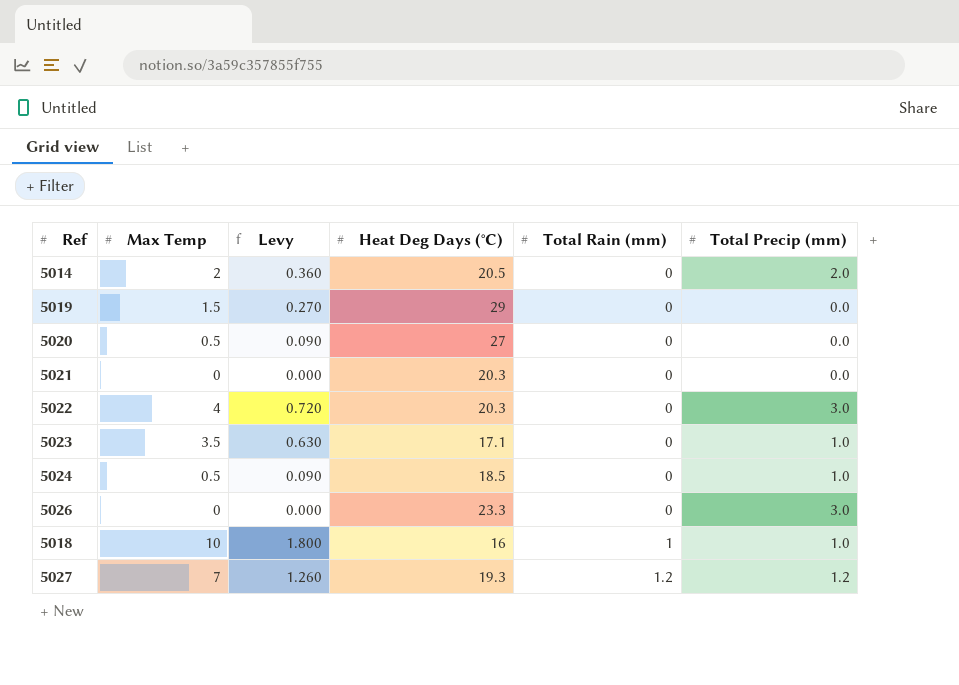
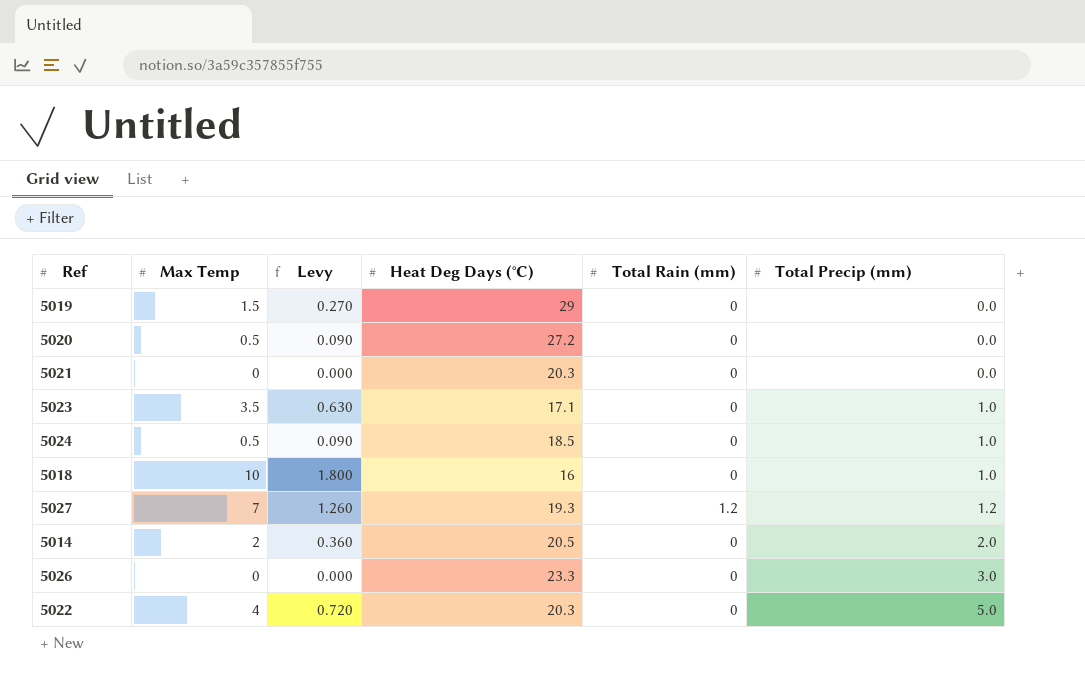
row order: Total Rain (mm) ascending -> Total Precip (mm) ascending
5020 | Heat Deg Days (°C): 27 -> 27.2
5018 | Total Rain (mm): 1 -> 0
5022 | Total Precip (mm): 3.0 -> 5.0

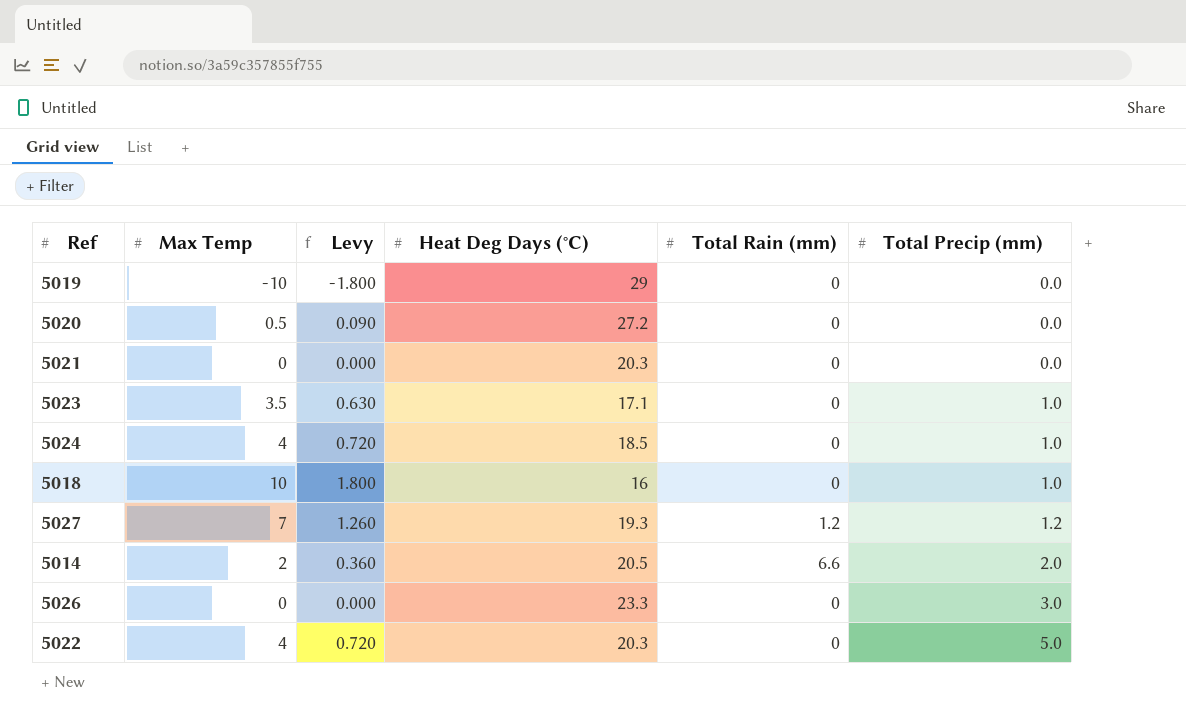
5019 | Max Temp: 1.5 -> -10
5019 | Levy: 0.270 -> -1.800
5024 | Max Temp: 0.5 -> 4
5024 | Levy: 0.090 -> 0.720
5014 | Total Rain (mm): 0 -> 6.6

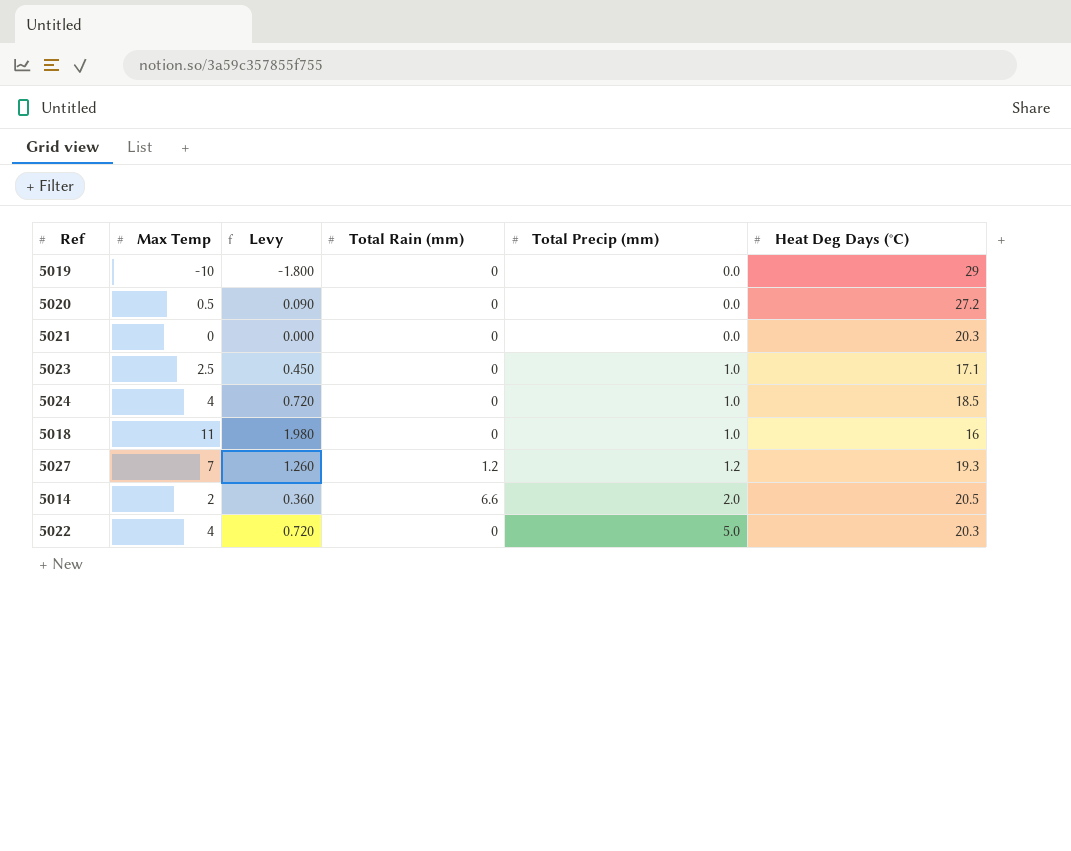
column Heat Deg Days (°C) | position: 4 -> 6
row 5026: 0 | 0.000 | 23.3 | 0 | 3.0 -> none
5023 | Max Temp: 3.5 -> 2.5
5023 | Levy: 0.630 -> 0.450
5018 | Max Temp: 10 -> 11
5018 | Levy: 1.800 -> 1.980

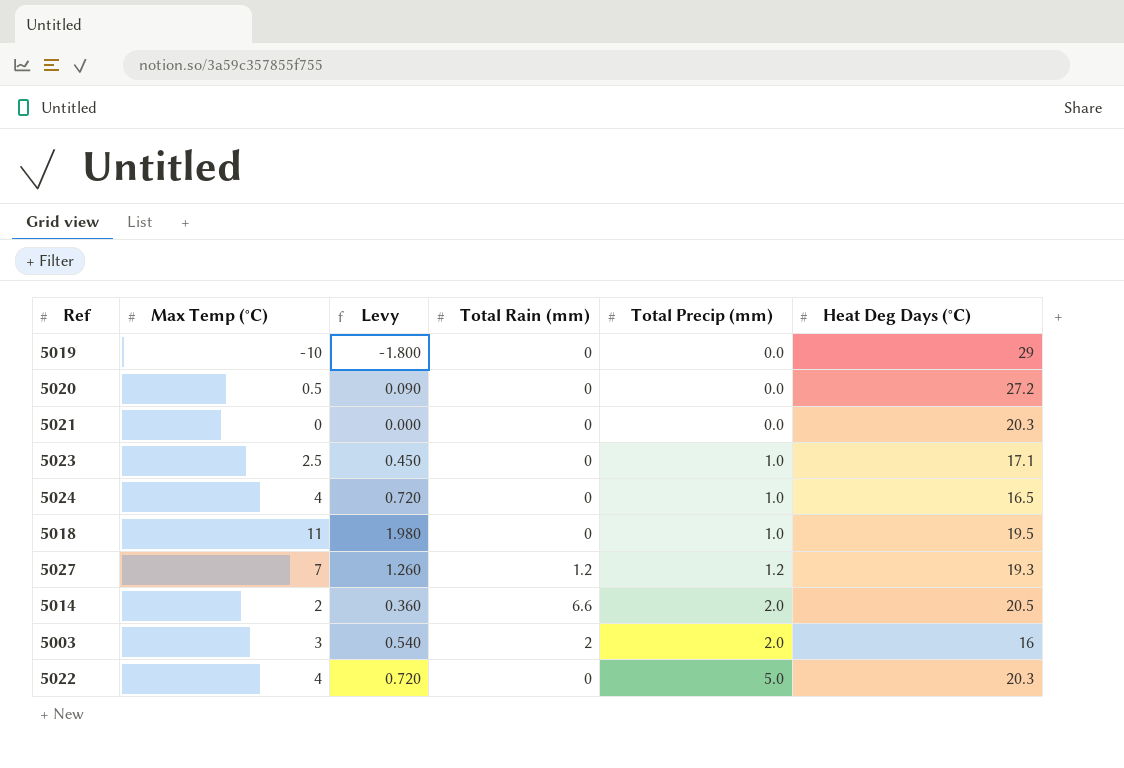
column name: Max Temp -> Max Temp (°C)
5024 | Heat Deg Days (°C): 18.5 -> 16.5
5018 | Heat Deg Days (°C): 16 -> 19.5
row 5003: none -> 3 | 0.540 | 2 | 2.0 | 16

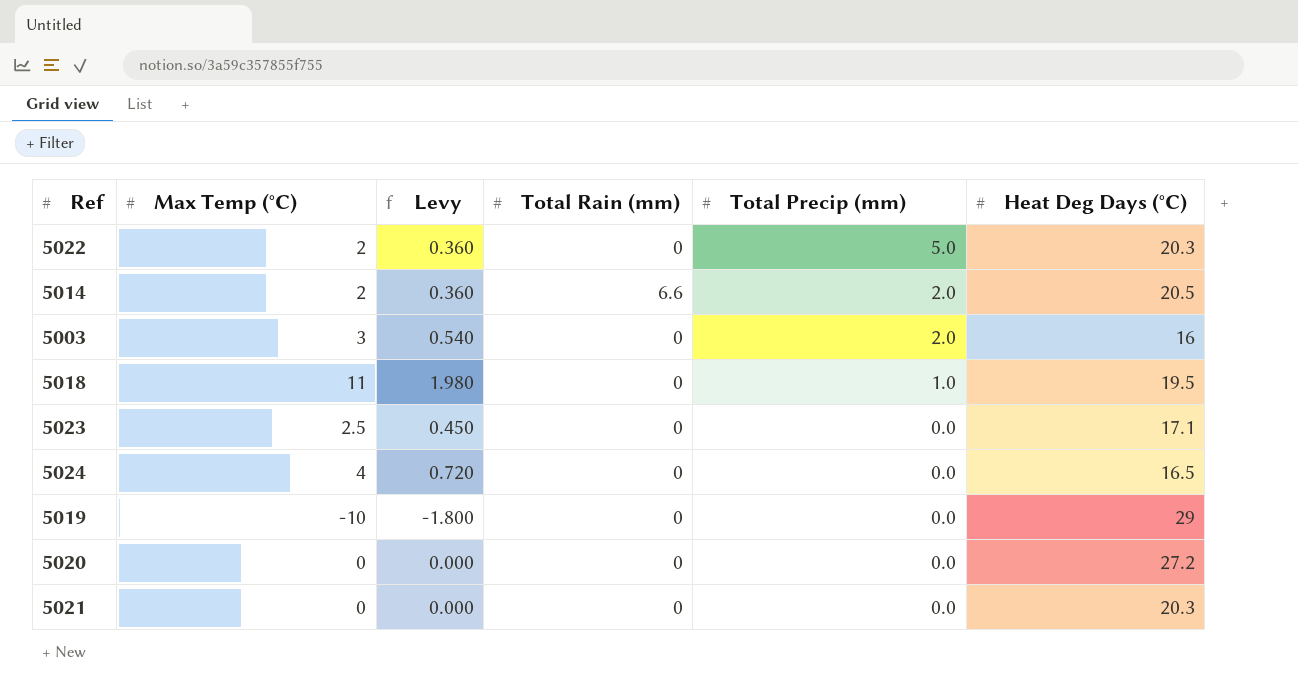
row order: Total Precip (mm) ascending -> Total Precip (mm) descending
row 5027: 7 | 1.260 | 1.2 | 1.2 | 19.3 -> none
5022 | Max Temp (°C): 4 -> 2
5022 | Levy: 0.720 -> 0.360
5003 | Total Rain (mm): 2 -> 0
5023 | Total Precip (mm): 1.0 -> 0.0
5024 | Total Precip (mm): 1.0 -> 0.0
5020 | Max Temp (°C): 0.5 -> 0
5020 | Levy: 0.090 -> 0.000

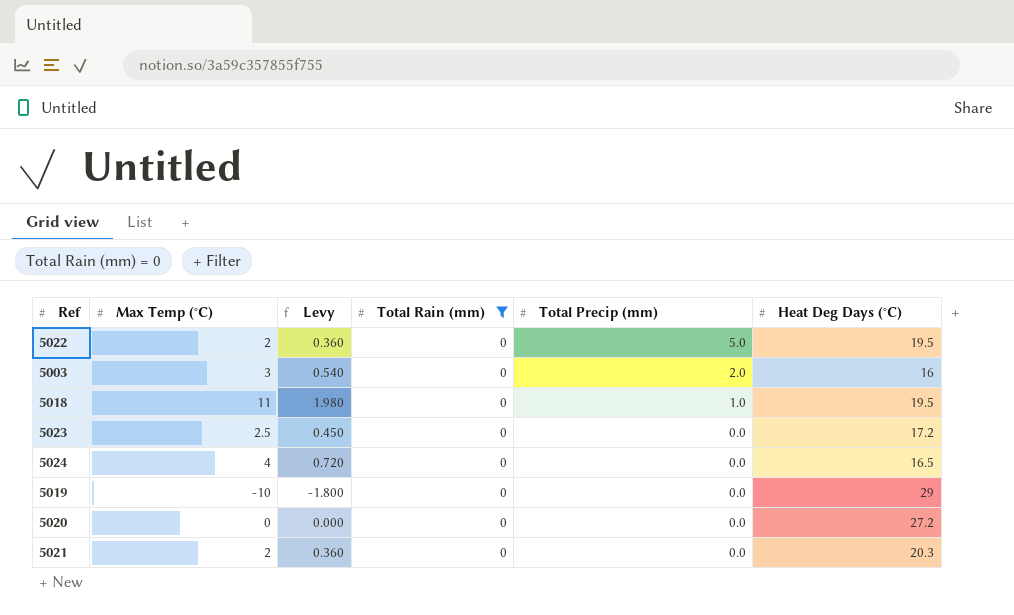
filter: none -> Total Rain (mm) = 0
5022 | Heat Deg Days (°C): 20.3 -> 19.5
5023 | Heat Deg Days (°C): 17.1 -> 17.2
5021 | Max Temp (°C): 0 -> 2
5021 | Levy: 0.000 -> 0.360

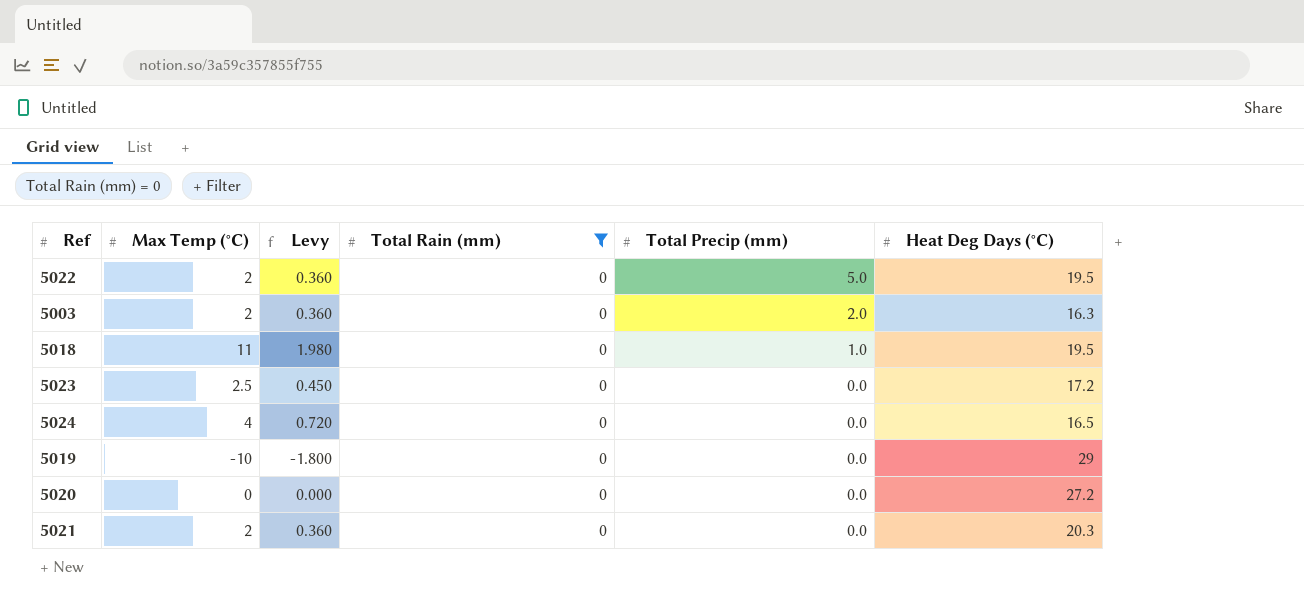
5003 | Max Temp (°C): 3 -> 2
5003 | Levy: 0.540 -> 0.360
5003 | Heat Deg Days (°C): 16 -> 16.3

